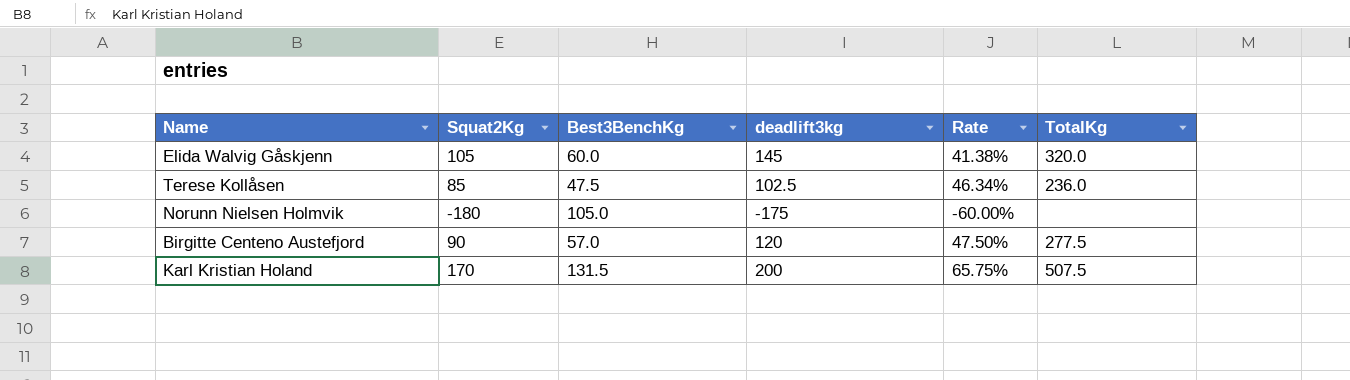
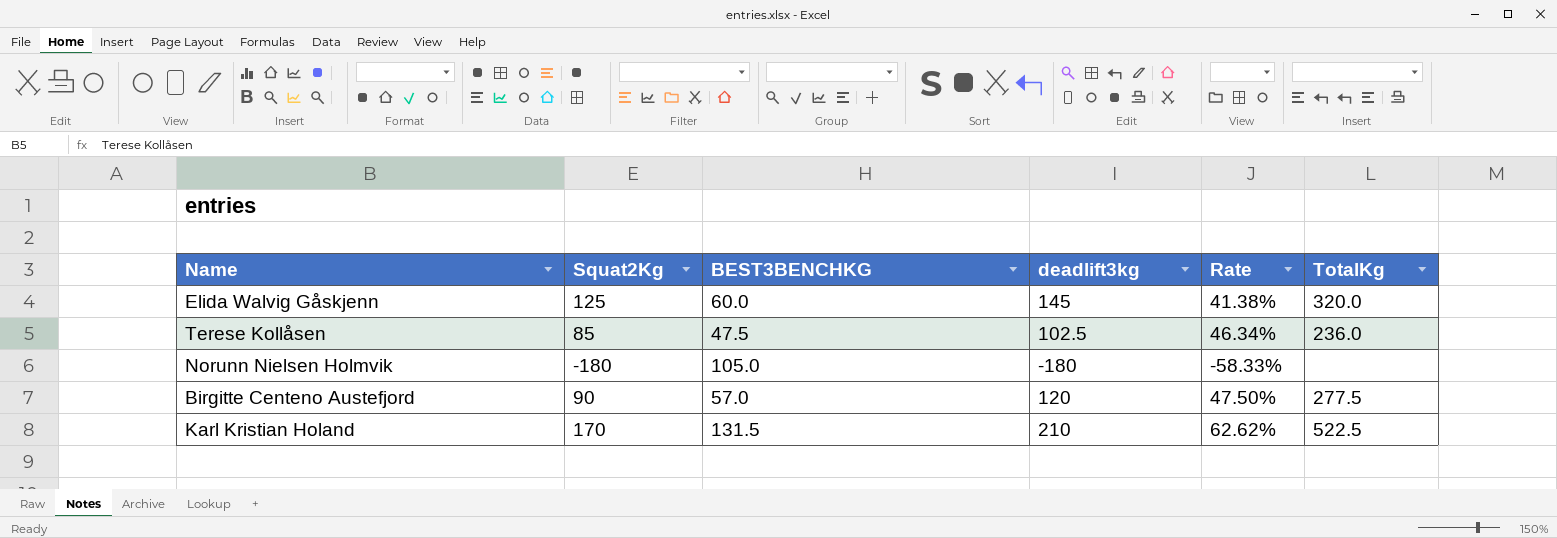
column name: Best3BenchKg -> BEST3BENCHKG
Elida Walvig Gåskjenn | Squat2Kg: 105 -> 125
Norunn Nielsen Holmvik | deadlift3kg: -175 -> -180
Norunn Nielsen Holmvik | Rate: -60.00% -> -58.33%
Karl Kristian Holand | deadlift3kg: 200 -> 210
Karl Kristian Holand | Rate: 65.75% -> 62.62%
Karl Kristian Holand | TotalKg: 507.5 -> 522.5

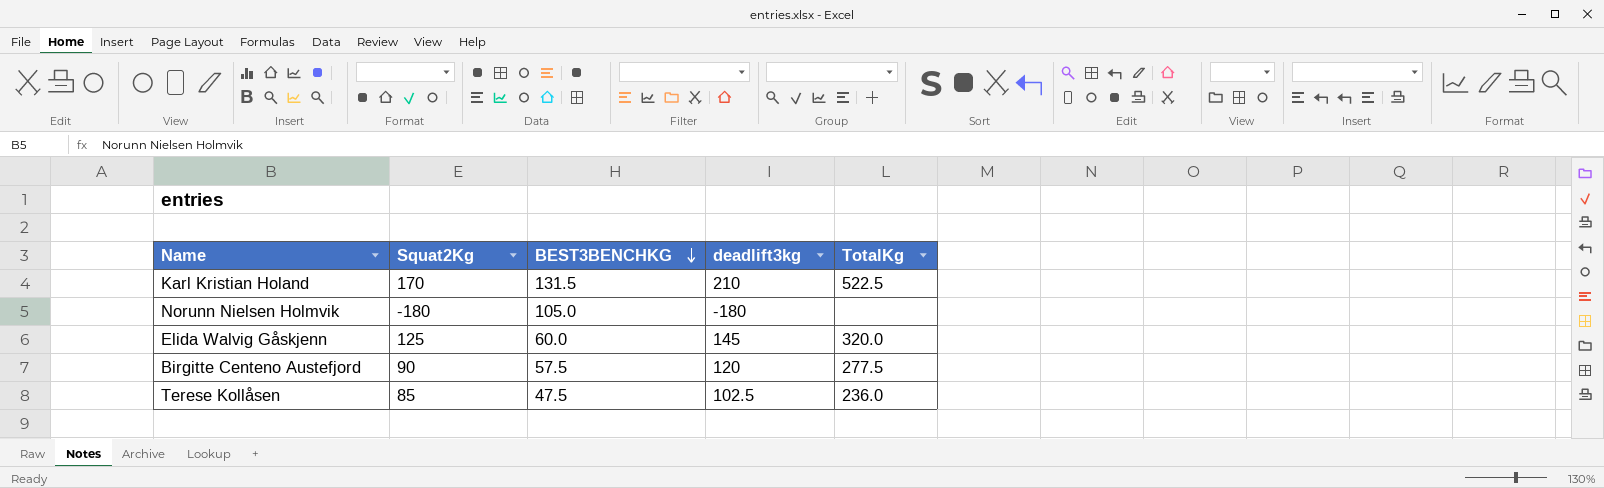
row order: none -> BEST3BENCHKG descending
column Rate | formula: [BEST3BENCHKG] / [deadlift3kg] -> none
Birgitte Centeno Austefjord | BEST3BENCHKG: 57.0 -> 57.5

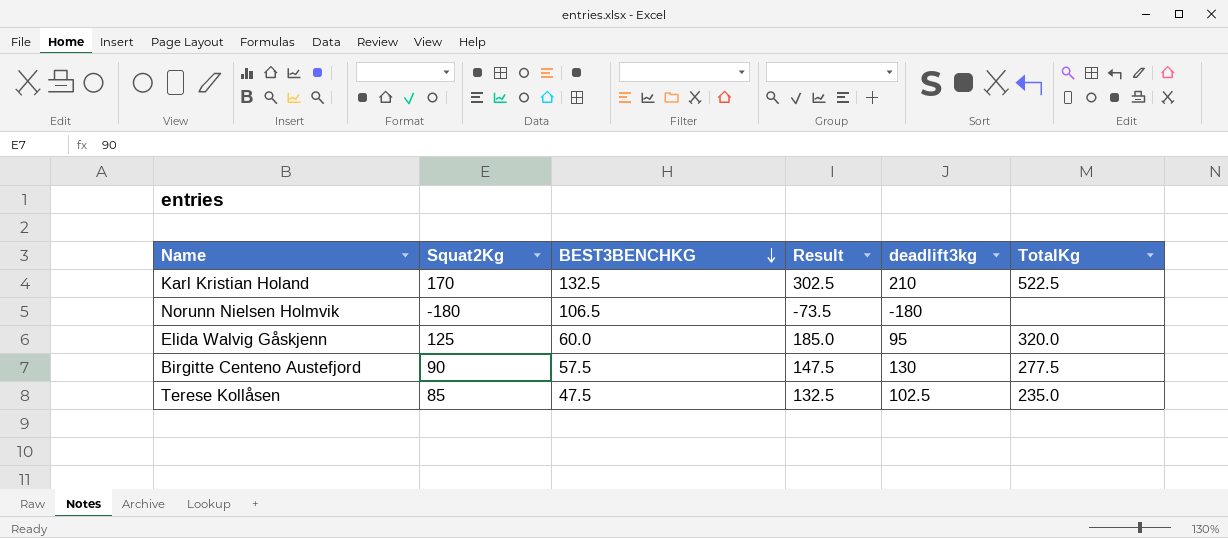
column Result | formula: none -> [Squat2Kg] + [BEST3BENCHKG]
Karl Kristian Holand | BEST3BENCHKG: 131.5 -> 132.5
Norunn Nielsen Holmvik | BEST3BENCHKG: 105.0 -> 106.5
Elida Walvig Gåskjenn | deadlift3kg: 145 -> 95
Birgitte Centeno Austefjord | deadlift3kg: 120 -> 130
Terese Kollåsen | TotalKg: 236.0 -> 235.0

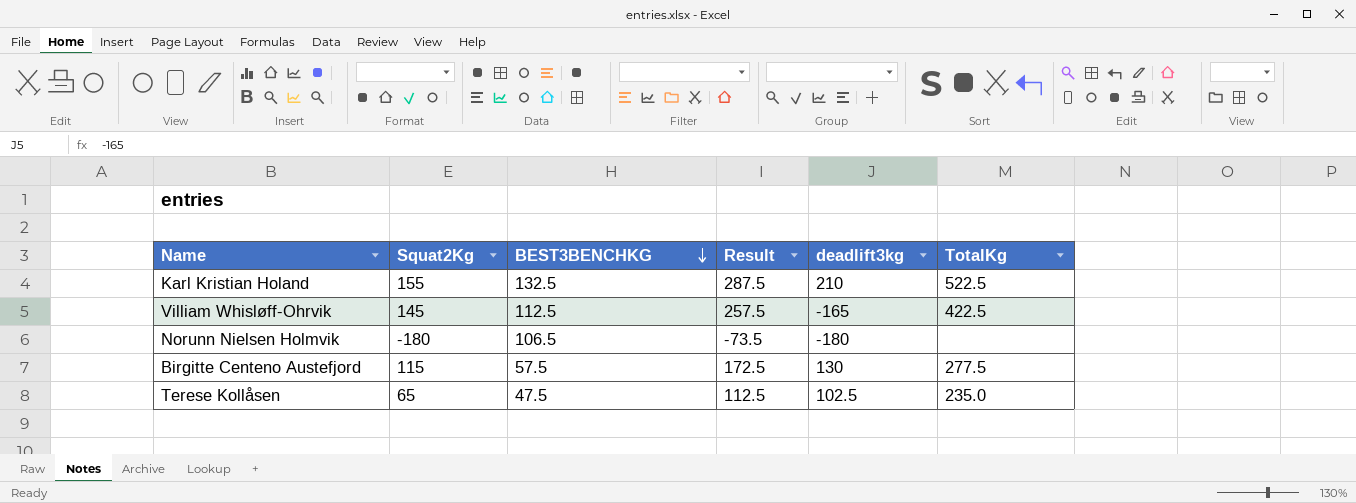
row Elida Walvig Gåskjenn: 125 | 60.0 | 185.0 | 95 | 320.0 -> none
Karl Kristian Holand | Squat2Kg: 170 -> 155
Karl Kristian Holand | Result: 302.5 -> 287.5
row Villiam Whisløff-Ohrvik: none -> 145 | 112.5 | 257.5 | -165 | 422.5
Birgitte Centeno Austefjord | Squat2Kg: 90 -> 115
Birgitte Centeno Austefjord | Result: 147.5 -> 172.5
Terese Kollåsen | Squat2Kg: 85 -> 65
Terese Kollåsen | Result: 132.5 -> 112.5

